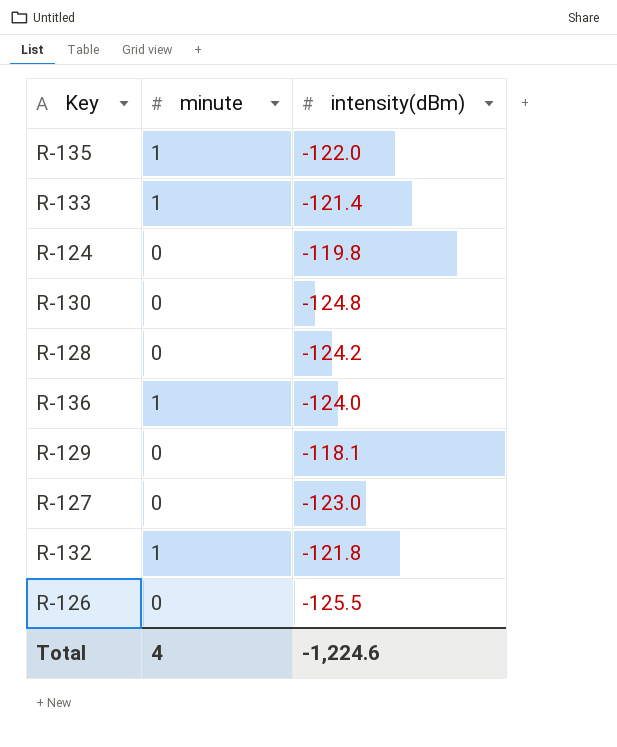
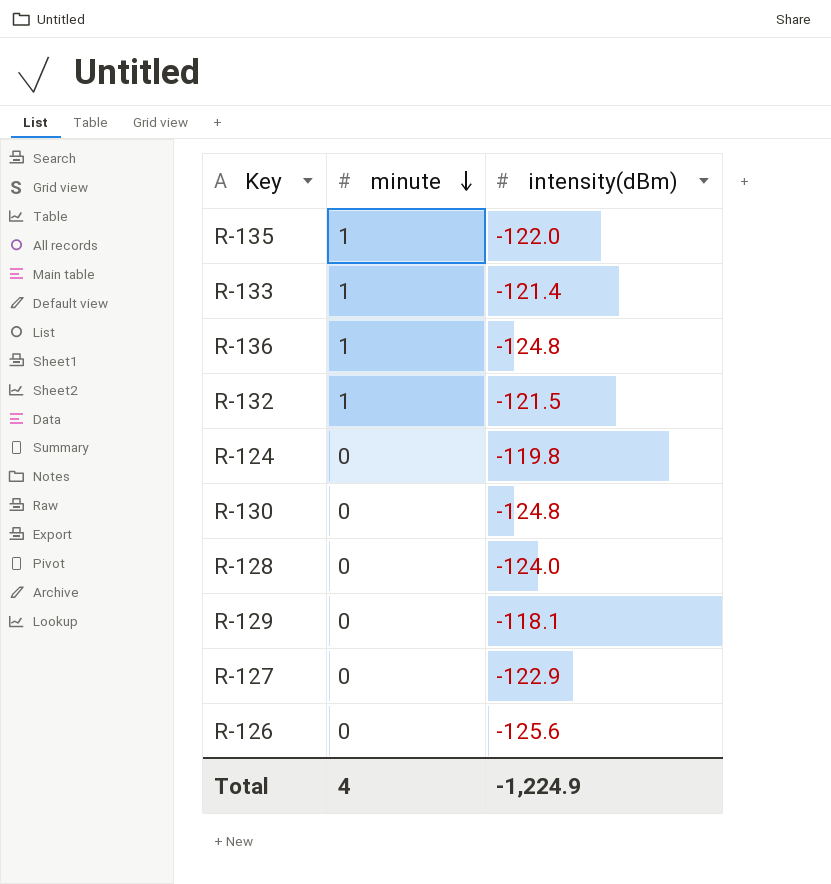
row order: none -> minute descending
R-136 | intensity(dBm): -124.0 -> -124.8
R-132 | intensity(dBm): -121.8 -> -121.5
R-128 | intensity(dBm): -124.2 -> -124.0
R-127 | intensity(dBm): -123.0 -> -122.9
R-126 | intensity(dBm): -125.5 -> -125.6
Total | intensity(dBm): -1,224.6 -> -1,224.9

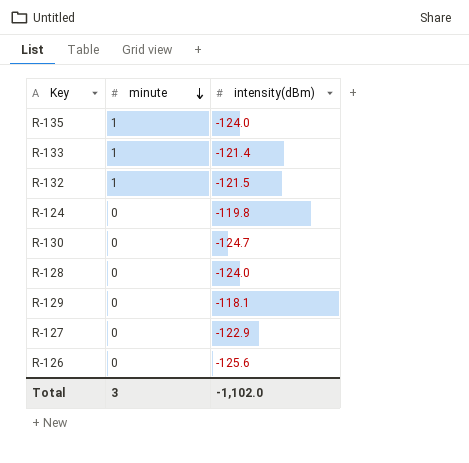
row R-136: 1 | -124.8 -> none
R-135 | intensity(dBm): -122.0 -> -124.0
R-130 | intensity(dBm): -124.8 -> -124.7
Total | minute: 4 -> 3
Total | intensity(dBm): -1,224.9 -> -1,102.0

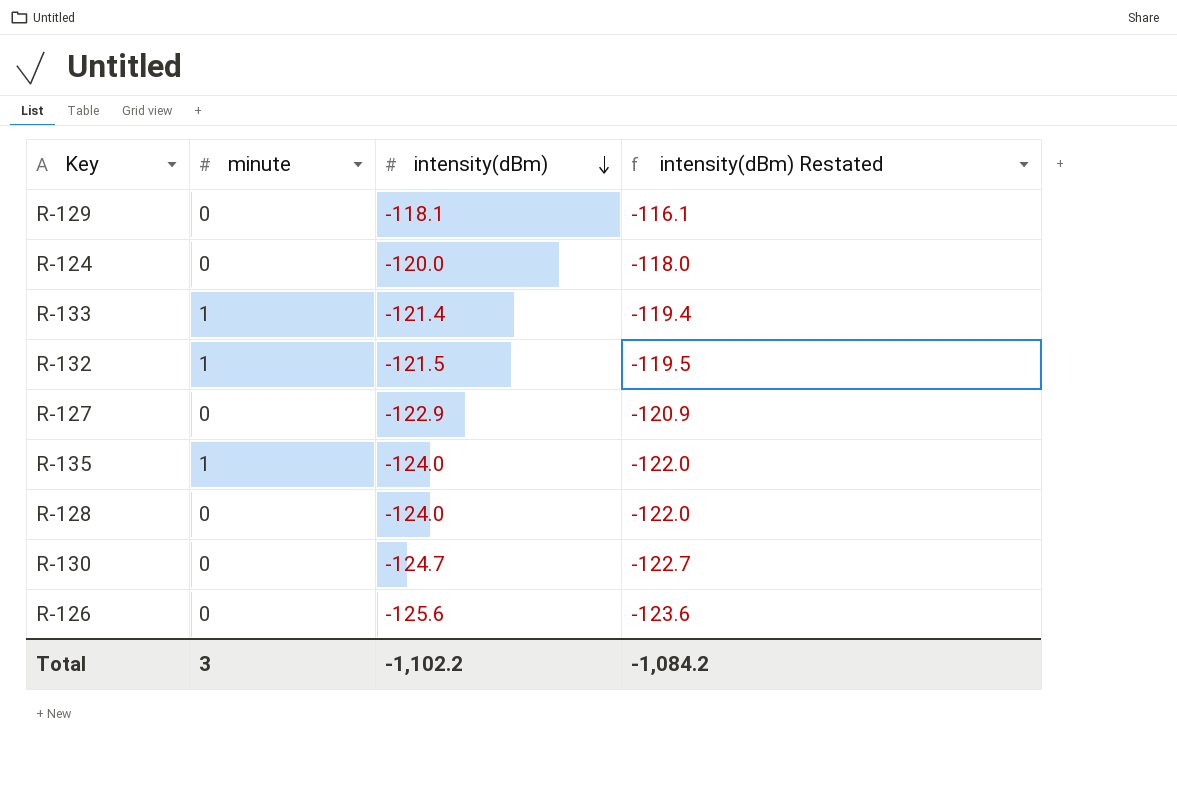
row order: minute descending -> intensity(dBm) descending
column intensity(dBm) Restated | formula: none -> [intensity(dBm)] + 2
R-124 | intensity(dBm): -119.8 -> -120.0
Total | intensity(dBm): -1,102.0 -> -1,102.2

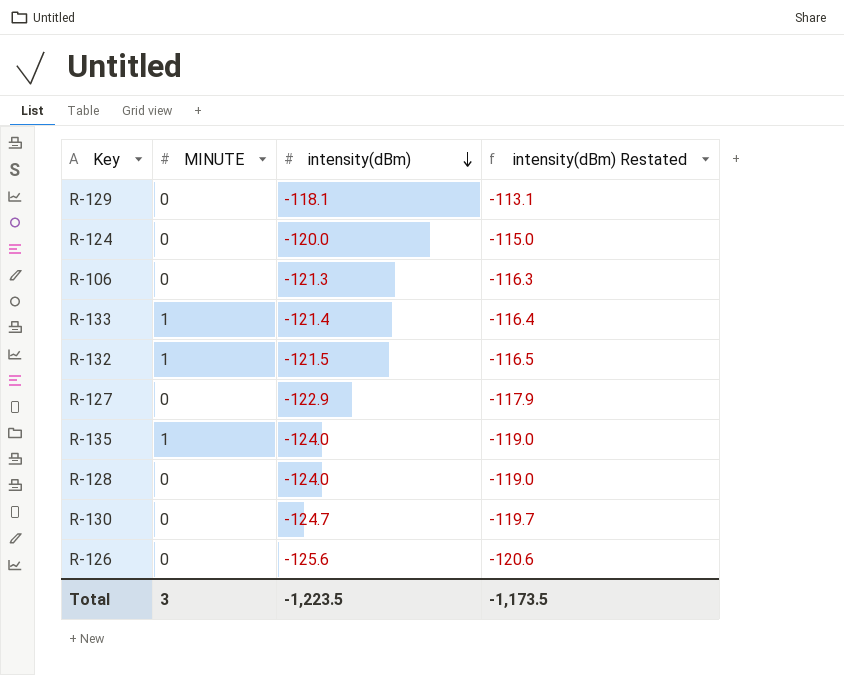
column name: minute -> MINUTE
column intensity(dBm) Restated | formula: [intensity(dBm)] + 2 -> [intensity(dBm)] + 5
row R-106: none -> 0 | -121.3 | -116.3
Total | intensity(dBm): -1,102.2 -> -1,223.5
Total | intensity(dBm) Restated: -1,084.2 -> -1,173.5

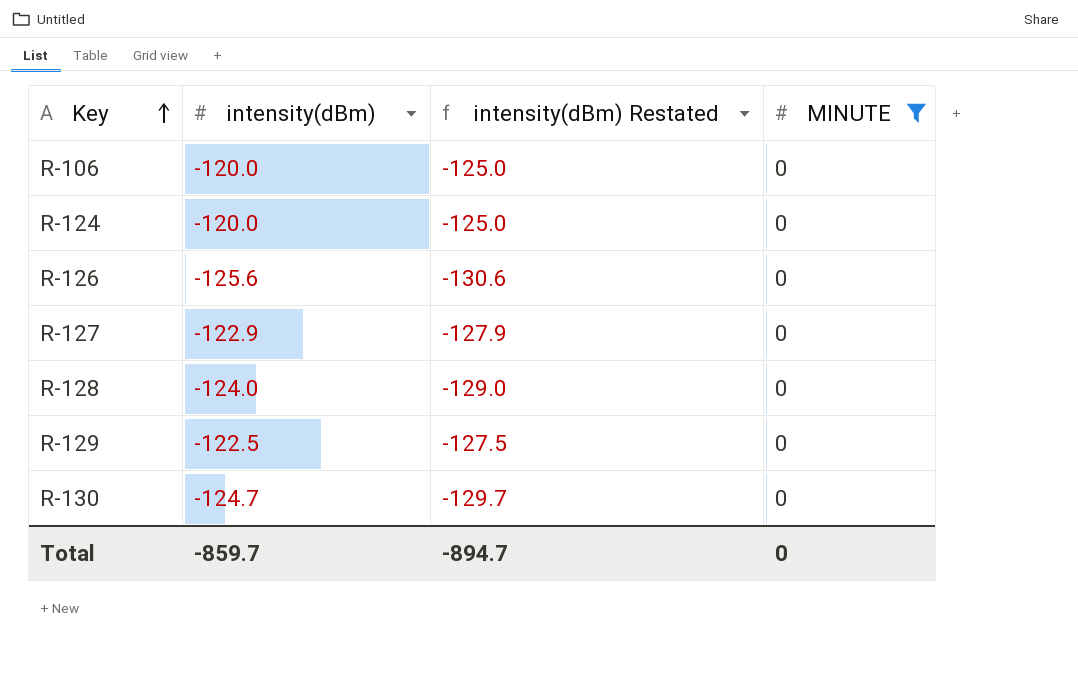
filter: none -> MINUTE = 0
row order: intensity(dBm) descending -> Key ascending
column intensity(dBm) Restated | formula: [intensity(dBm)] + 5 -> [intensity(dBm)] - 5
column MINUTE | position: 2 -> 4
R-106 | intensity(dBm): -121.3 -> -120.0
R-129 | intensity(dBm): -118.1 -> -122.5
Total | intensity(dBm): -1,223.5 -> -859.7
Total | intensity(dBm) Restated: -1,173.5 -> -894.7
Total | MINUTE: 3 -> 0

